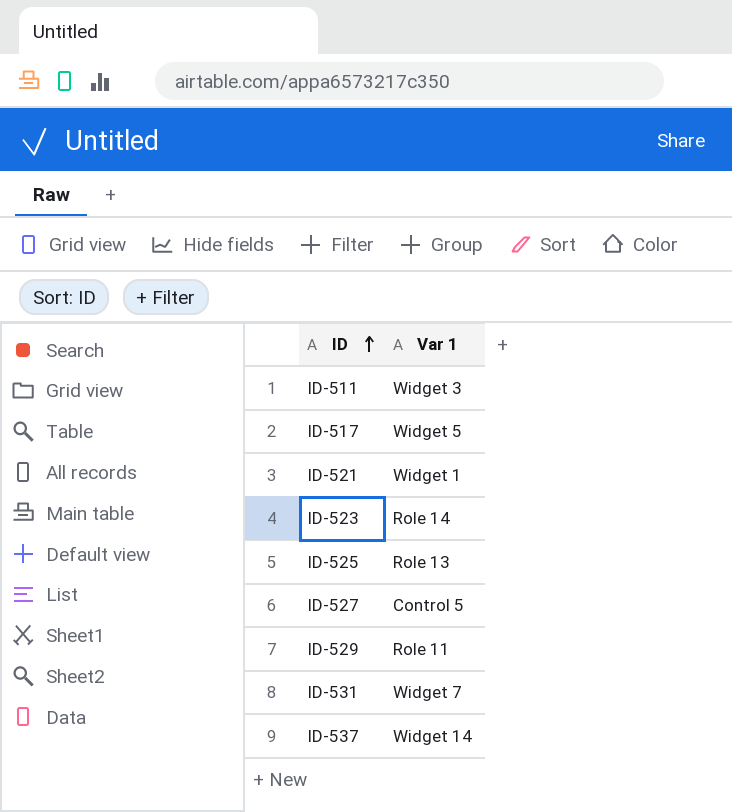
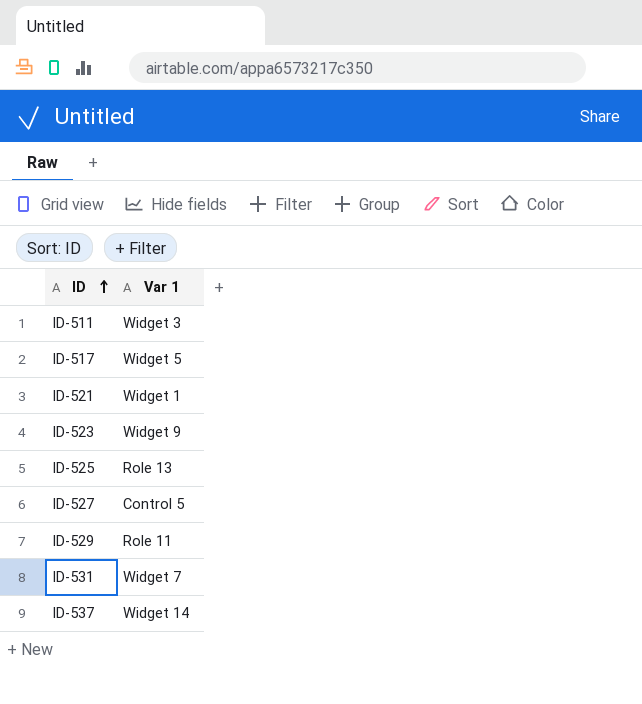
ID-523 | Var 1: Role 14 -> Widget 9

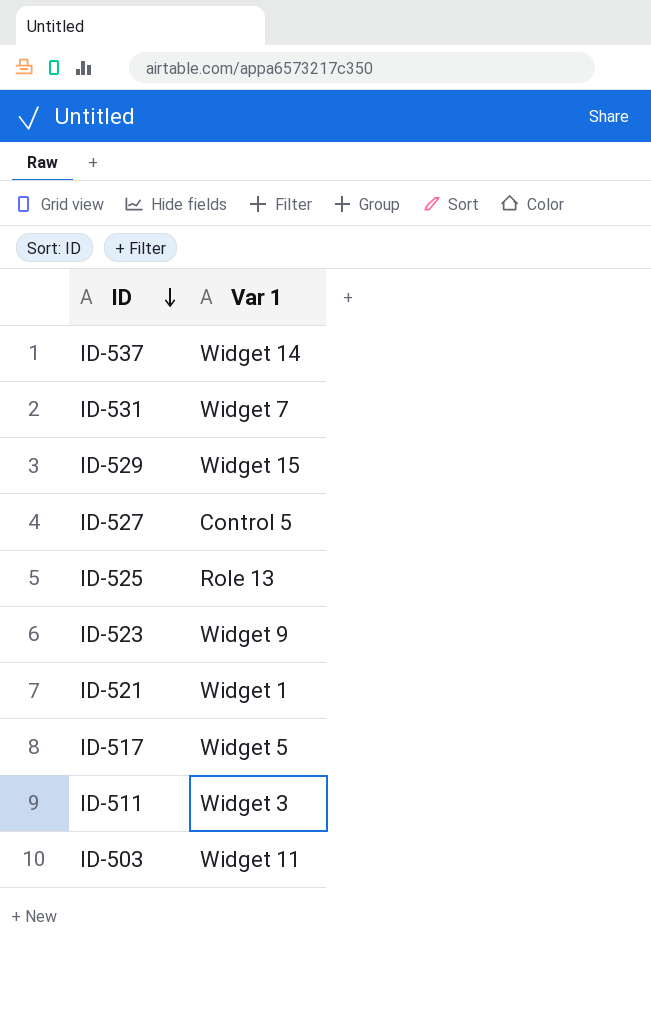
row order: ID ascending -> ID descending
ID-529 | Var 1: Role 11 -> Widget 15
row ID-503: none -> Widget 11

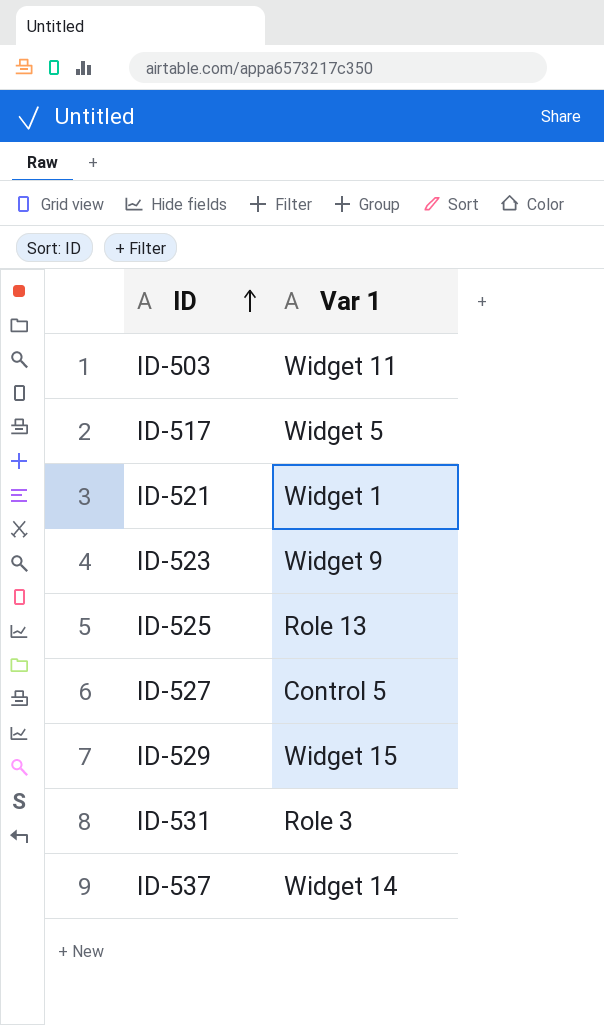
row order: ID descending -> ID ascending
row ID-511: Widget 3 -> none
ID-531 | Var 1: Widget 7 -> Role 3

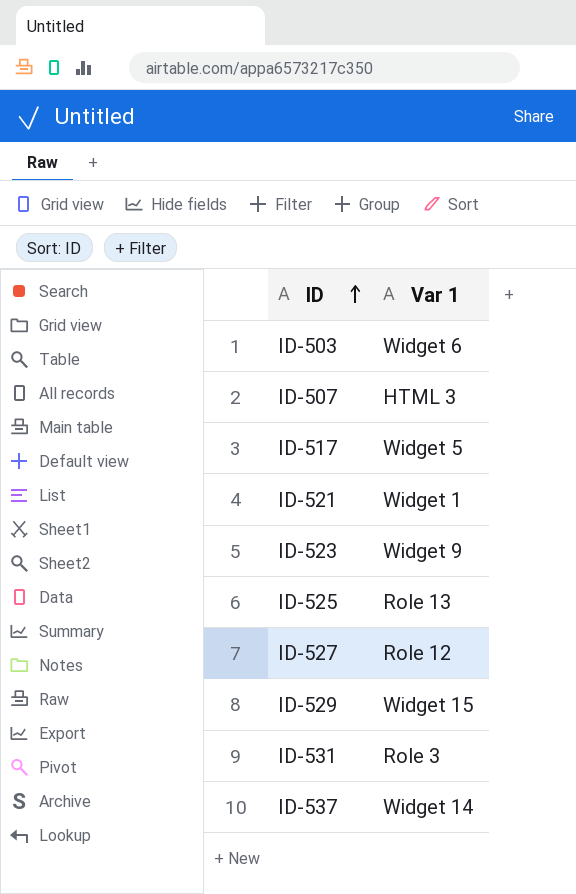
ID-503 | Var 1: Widget 11 -> Widget 6
row ID-507: none -> HTML 3
ID-527 | Var 1: Control 5 -> Role 12

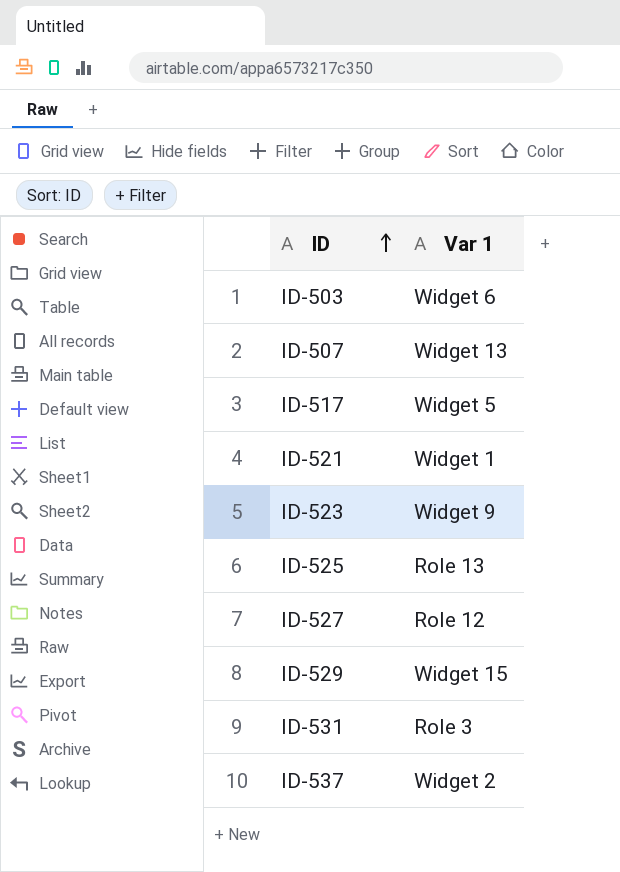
ID-507 | Var 1: HTML 3 -> Widget 13
ID-537 | Var 1: Widget 14 -> Widget 2

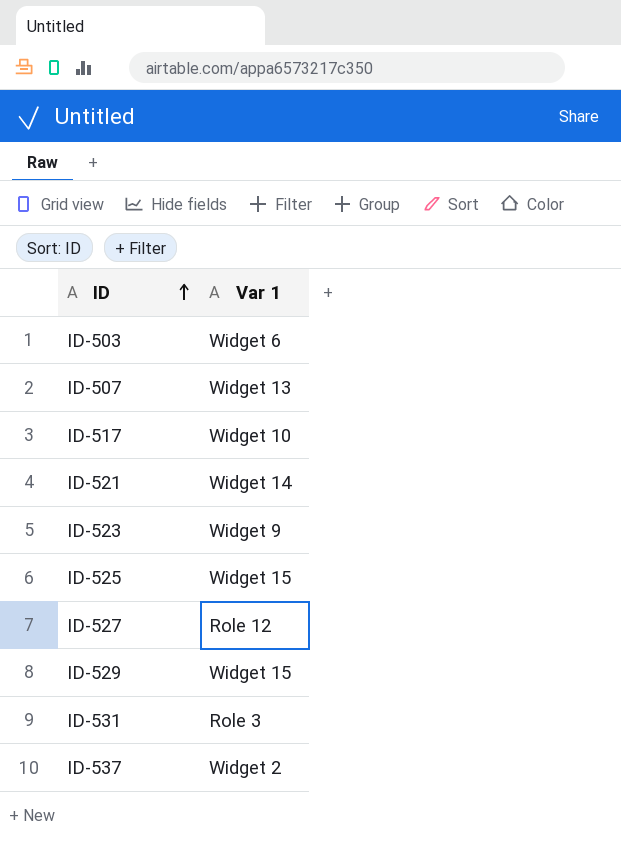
ID-517 | Var 1: Widget 5 -> Widget 10
ID-521 | Var 1: Widget 1 -> Widget 14
ID-525 | Var 1: Role 13 -> Widget 15

